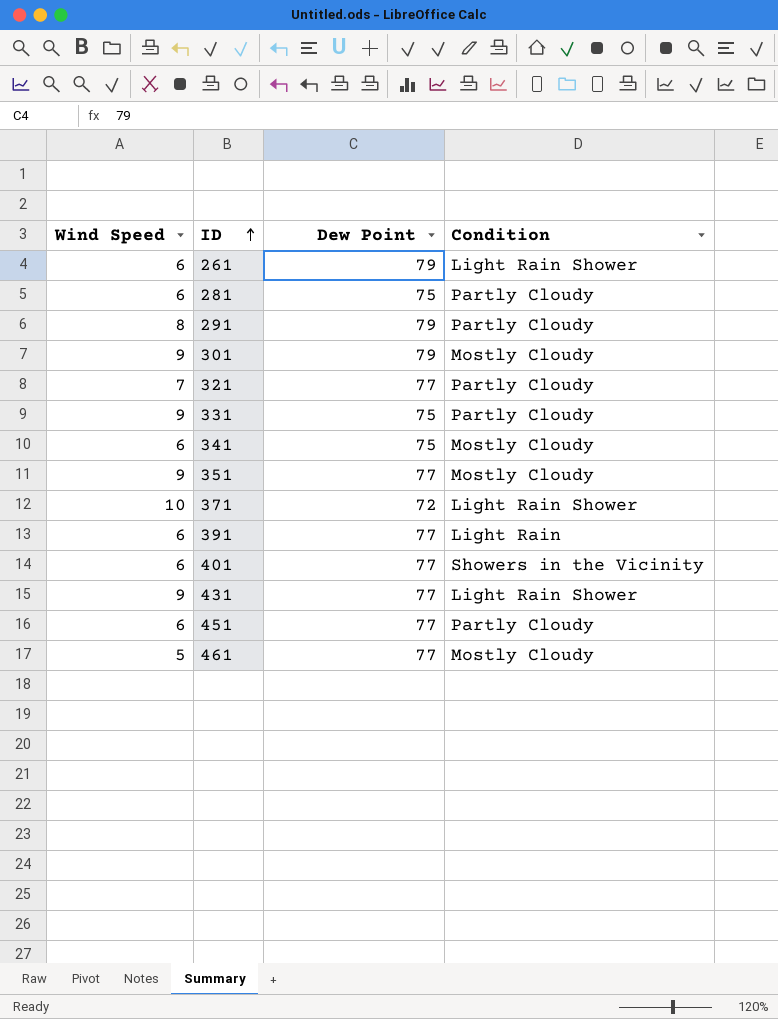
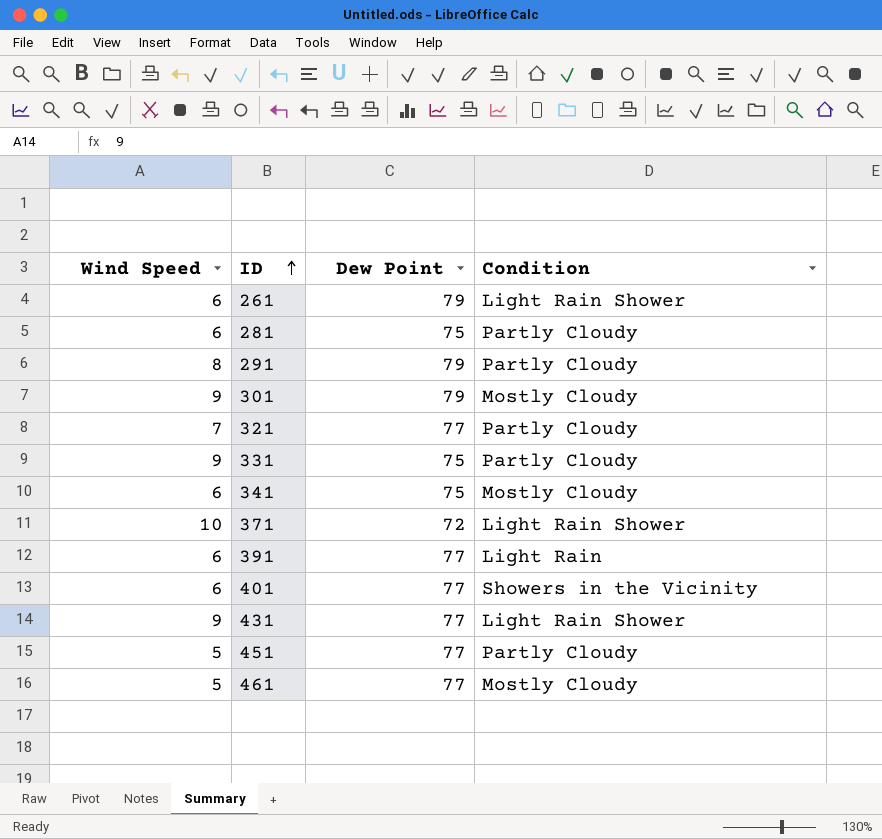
row 351: 9 | 77 | Mostly Cloudy -> none
451 | Wind Speed: 6 -> 5

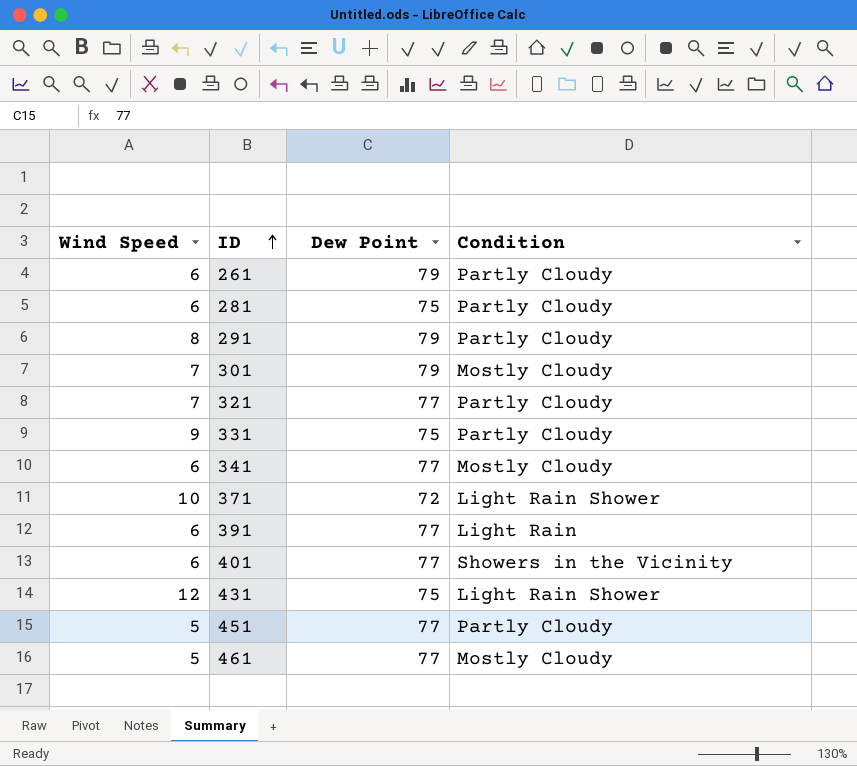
261 | Condition: Light Rain Shower -> Partly Cloudy
301 | Wind Speed: 9 -> 7
341 | Dew Point: 75 -> 77
431 | Wind Speed: 9 -> 12
431 | Dew Point: 77 -> 75

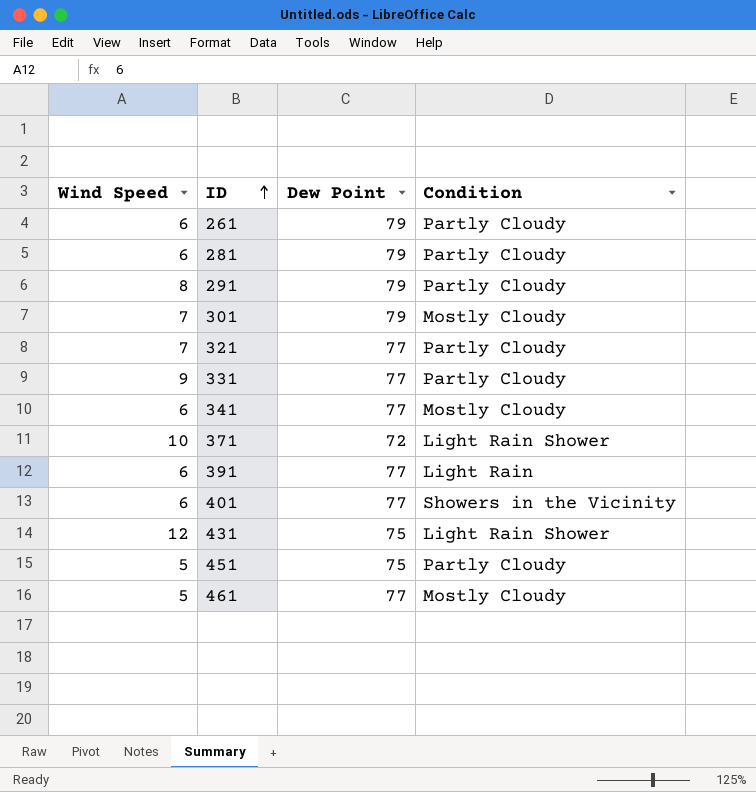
281 | Dew Point: 75 -> 79
331 | Dew Point: 75 -> 77
451 | Dew Point: 77 -> 75

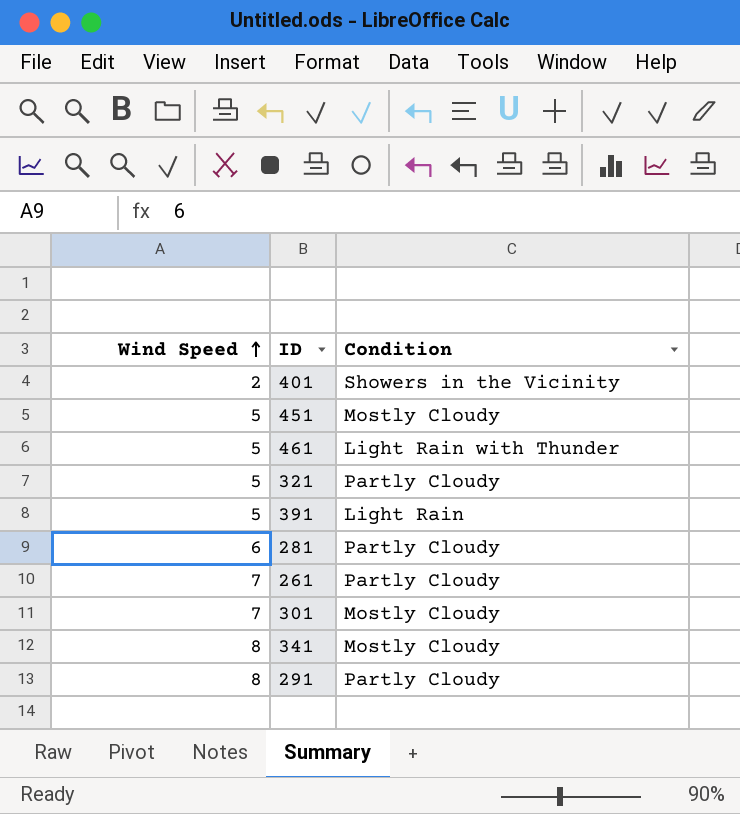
row order: ID ascending -> Wind Speed ascending
column Dew Point | position: 3 -> none
row 331: 9 | 77 | Partly Cloudy -> none
row 371: 10 | 72 | Light Rain Shower -> none
row 431: 12 | 75 | Light Rain Shower -> none
401 | Wind Speed: 6 -> 2
451 | Condition: Partly Cloudy -> Mostly Cloudy
461 | Condition: Mostly Cloudy -> Light Rain with Thunder
321 | Wind Speed: 7 -> 5
391 | Wind Speed: 6 -> 5
261 | Wind Speed: 6 -> 7
341 | Wind Speed: 6 -> 8

